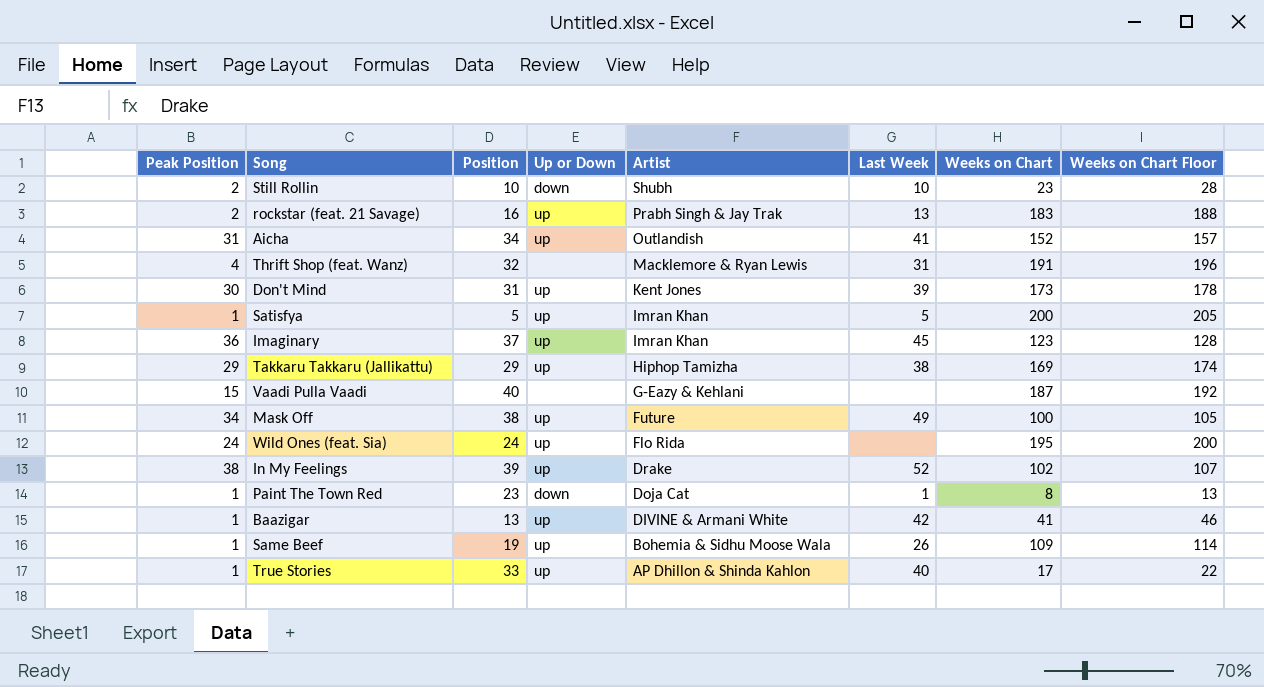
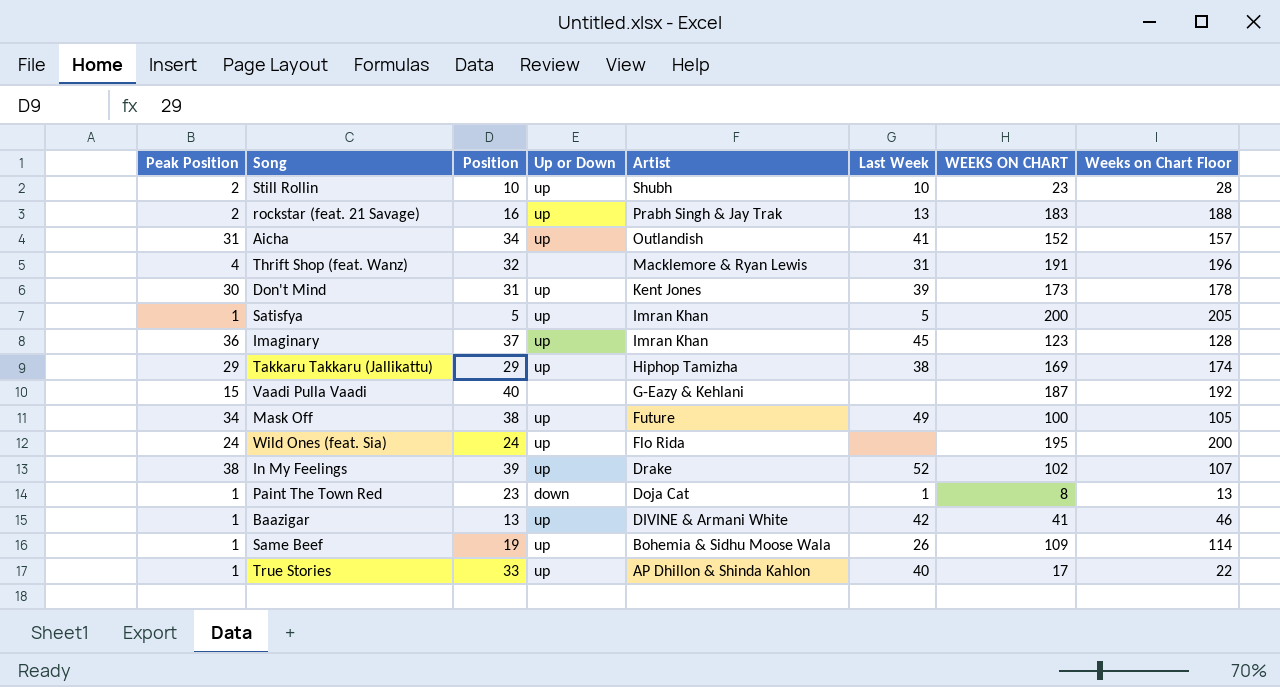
column name: Weeks on Chart -> WEEKS ON CHART
Still Rollin | Up or Down: down -> up

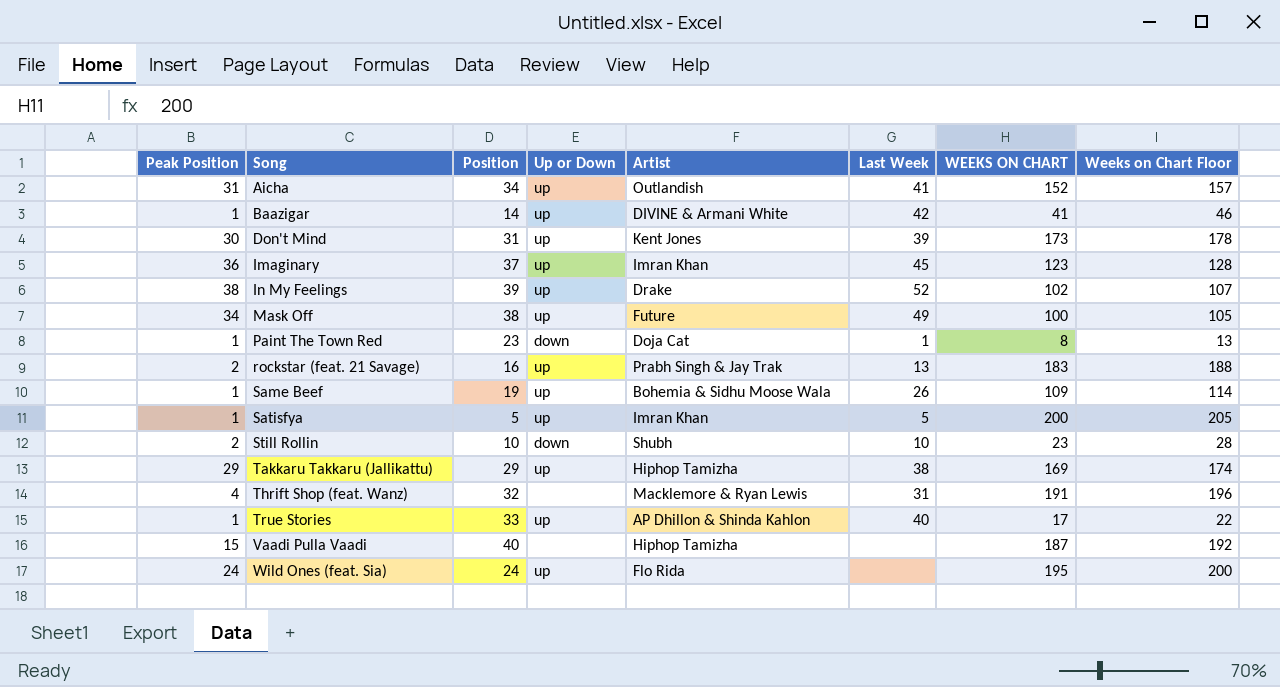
row order: Artist descending -> Song ascending
Baazigar | Position: 13 -> 14
Still Rollin | Up or Down: up -> down
Vaadi Pulla Vaadi | Artist: G-Eazy & Kehlani -> Hiphop Tamizha

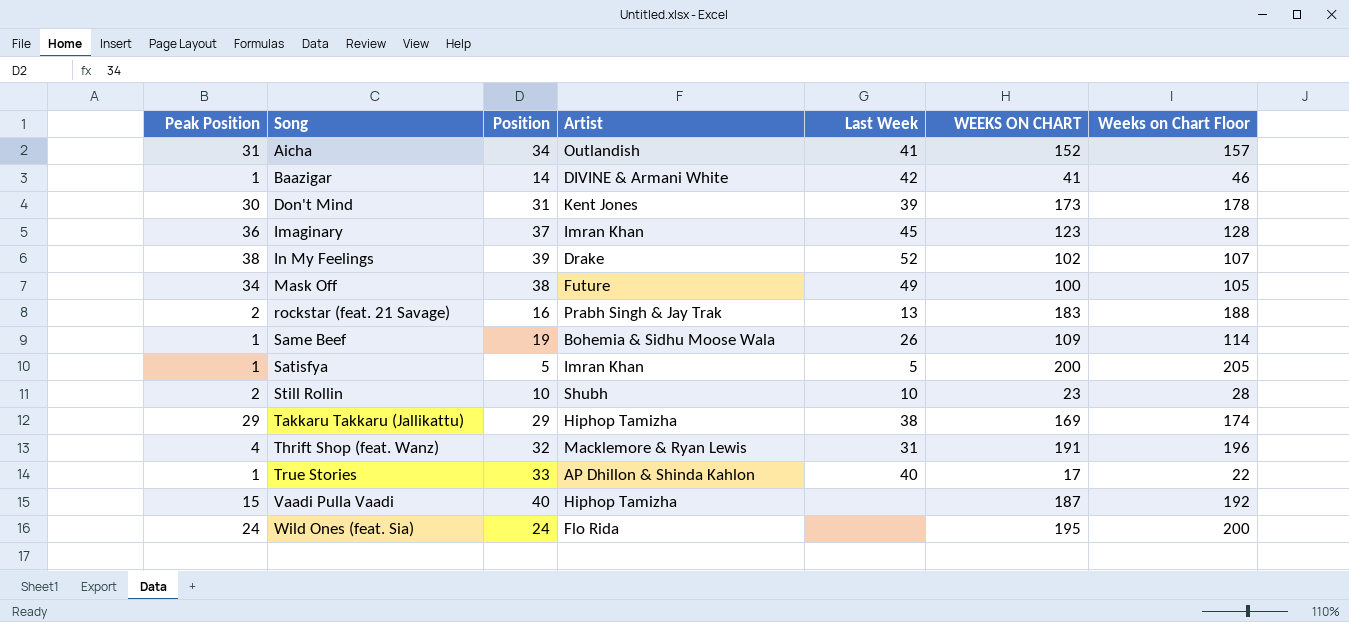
column Up or Down | position: 4 -> none
row Paint The Town Red: 1 | 23 | down | Doja Cat | 1 | 8 | 13 -> none

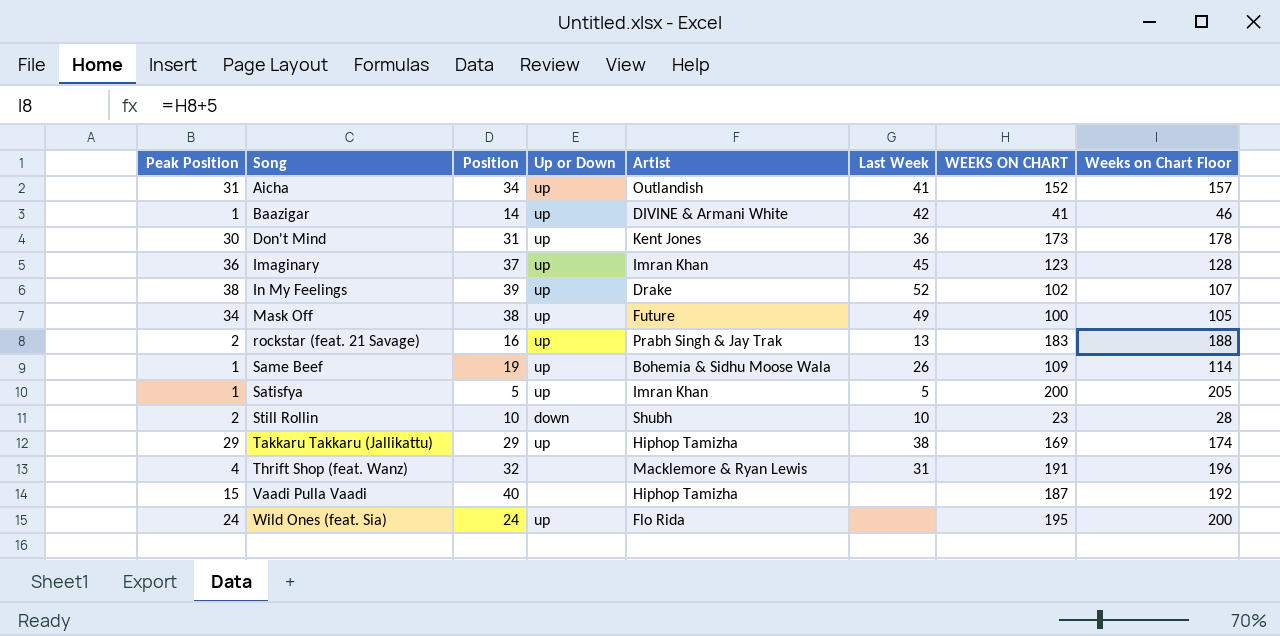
column Up or Down | position: none -> 4
row True Stories: 1 | 33 | AP Dhillon & Shinda Kahlon | 40 | 17 | 22 -> none
Don't Mind | Last Week: 39 -> 36

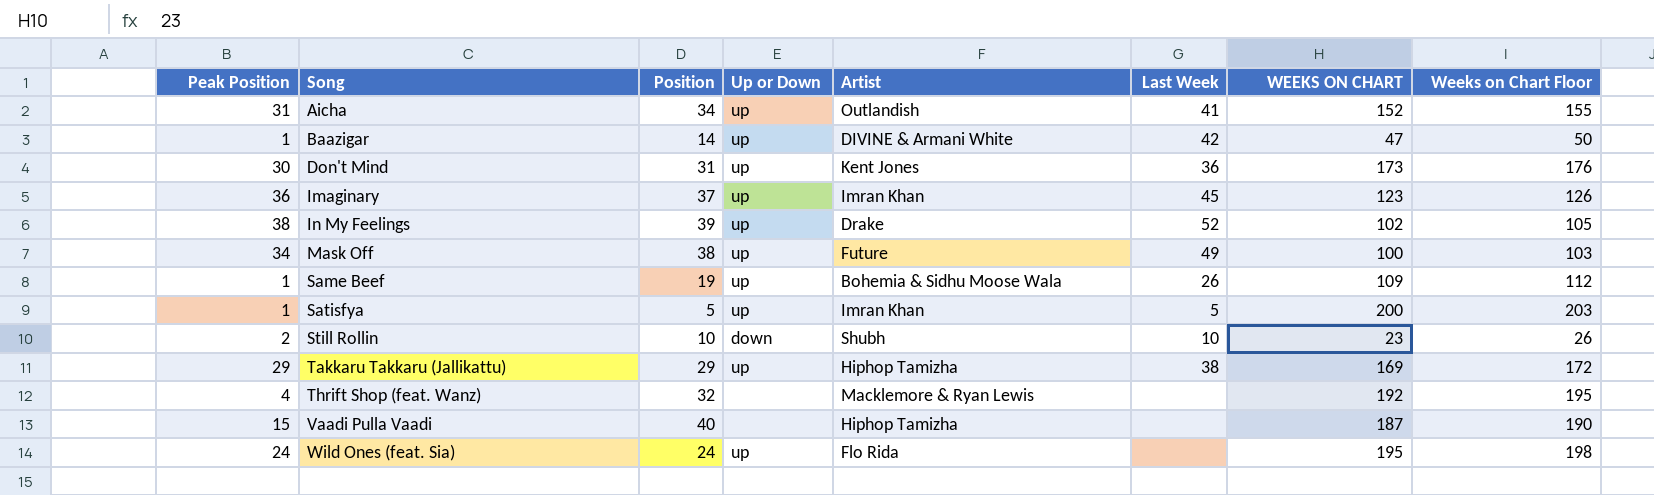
column Weeks on Chart Floor | formula: [WEEKS ON CHART] + 5 -> [WEEKS ON CHART] + 3
row rockstar (feat. 21 Savage): 2 | 16 | up | Prabh Singh & Jay Trak | 13 | 183 | 188 -> none
Baazigar | WEEKS ON CHART: 41 -> 47
Thrift Shop (feat. Wanz) | Last Week: 31 -> none
Thrift Shop (feat. Wanz) | WEEKS ON CHART: 191 -> 192

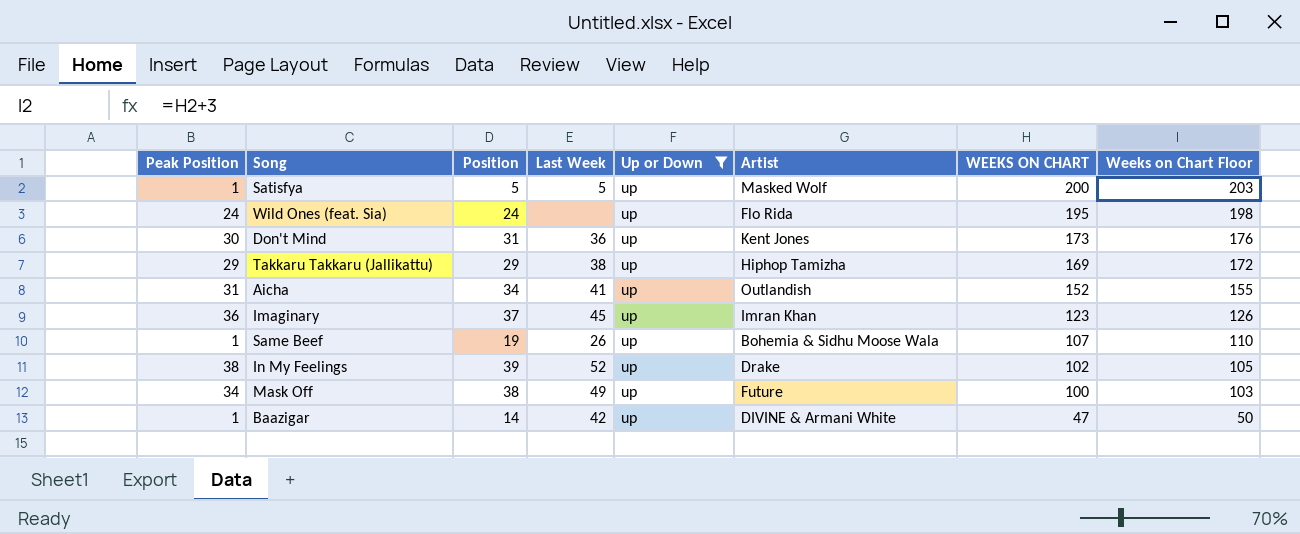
filter: none -> Up or Down = up
row order: Song ascending -> WEEKS ON CHART descending
column Last Week | position: 6 -> 4
Satisfya | Artist: Imran Khan -> Masked Wolf
Same Beef | WEEKS ON CHART: 109 -> 107
Same Beef | Weeks on Chart Floor: 112 -> 110

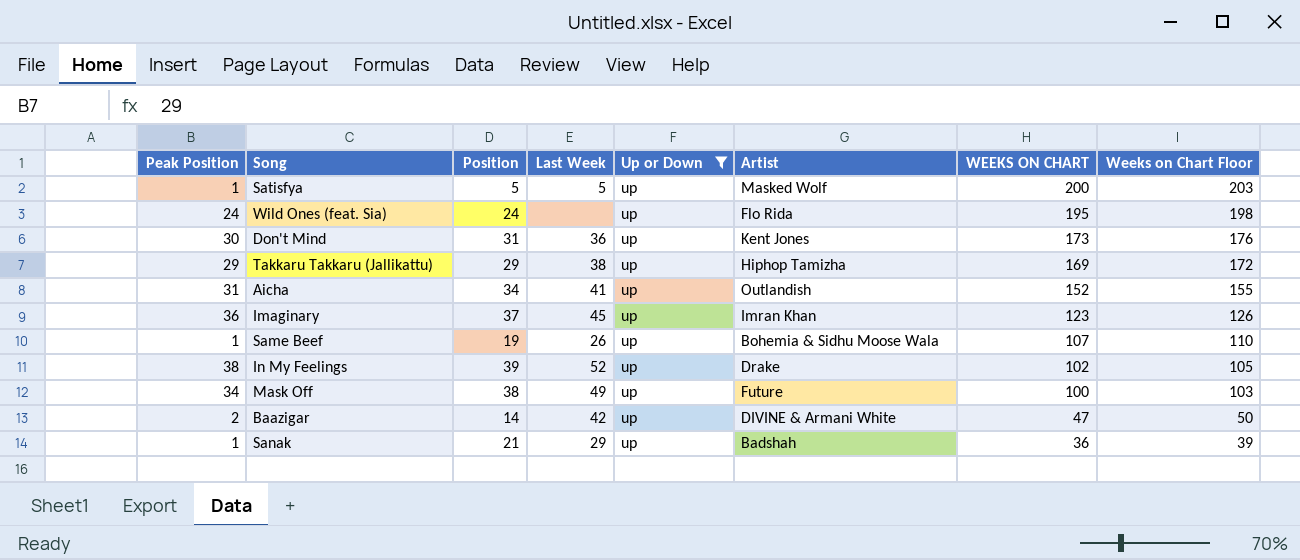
Baazigar | Peak Position: 1 -> 2
row Sanak: none -> 1 | 21 | 29 | up | Badshah | 36 | 39

